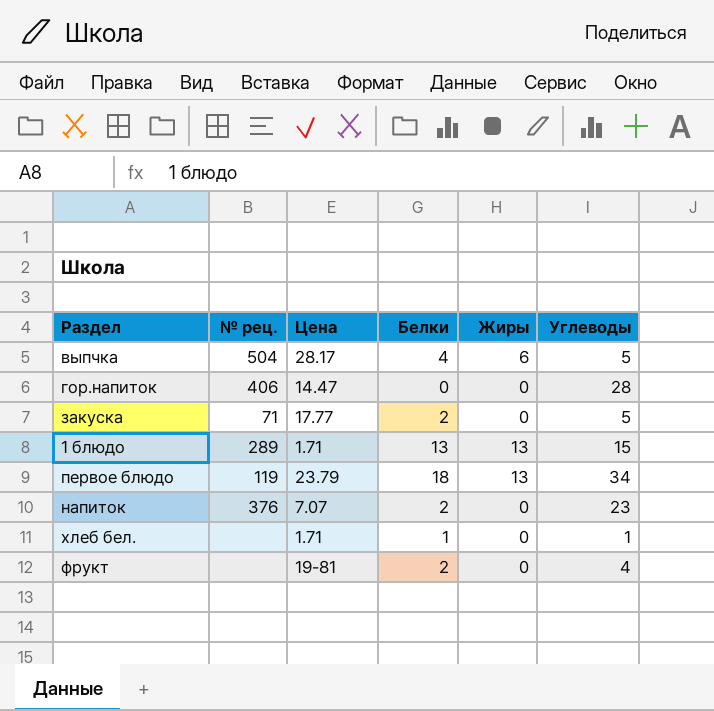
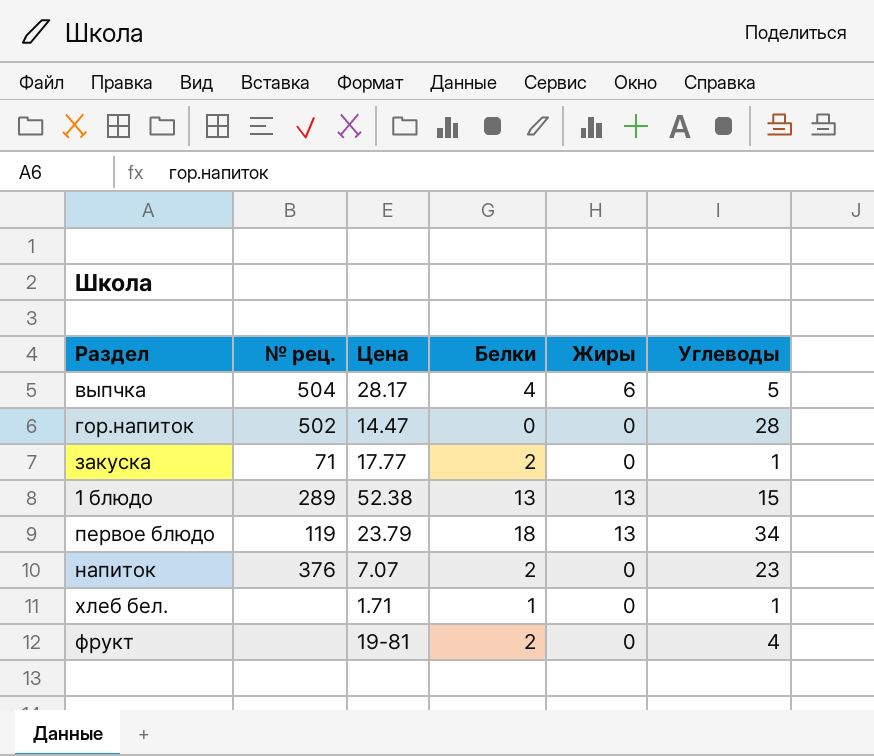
гор.напиток | № рец.: 406 -> 502
закуска | Углеводы: 5 -> 1
1 блюдо | Цена: 1.71 -> 52.38

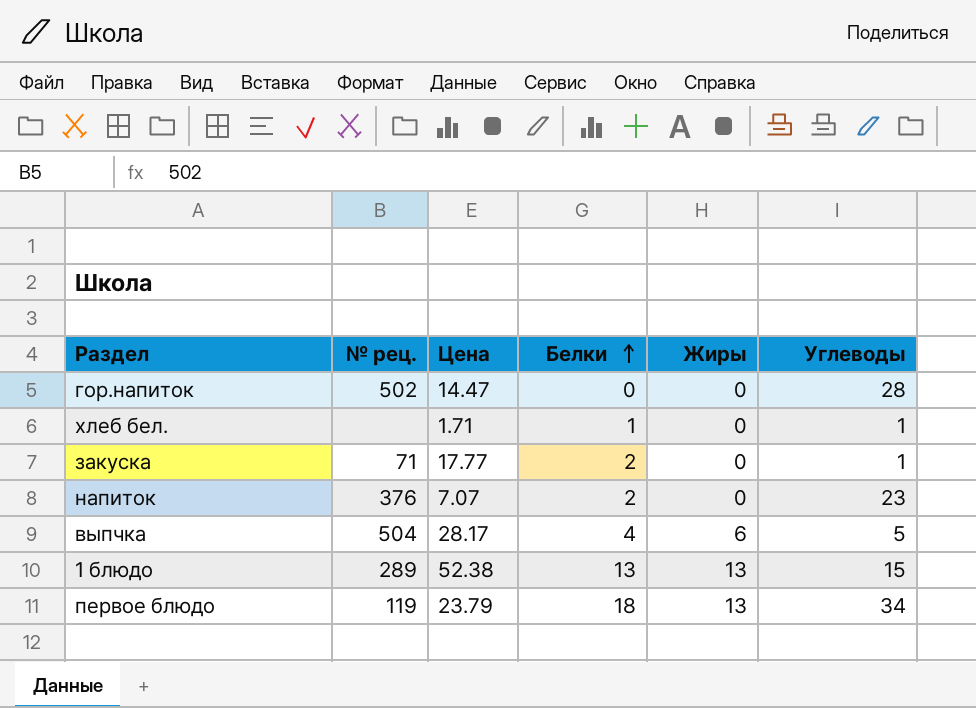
row order: none -> Белки ascending
row фрукт: none | 19-81 | 2 | 0 | 4 -> none

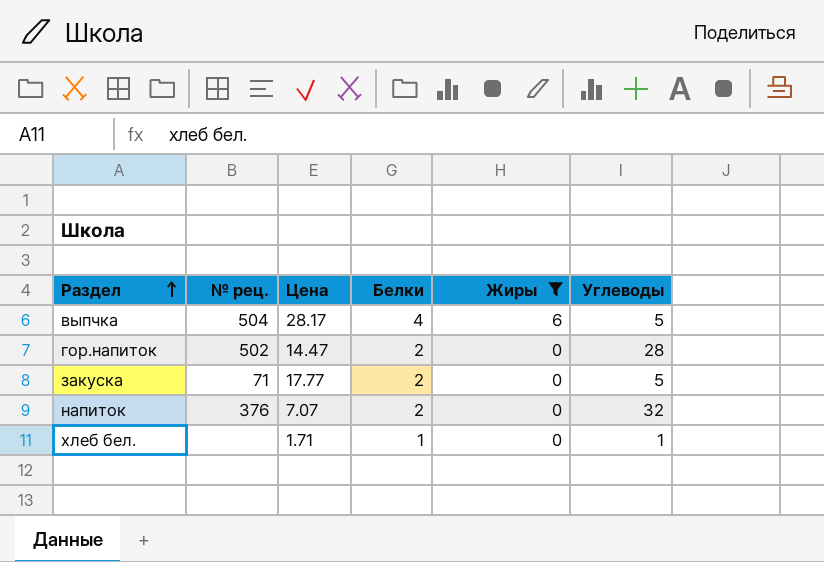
filter: none -> Жиры != 13
row order: Белки ascending -> Раздел ascending
гор.напиток | Белки: 0 -> 2
закуска | Углеводы: 1 -> 5
напиток | Углеводы: 23 -> 32

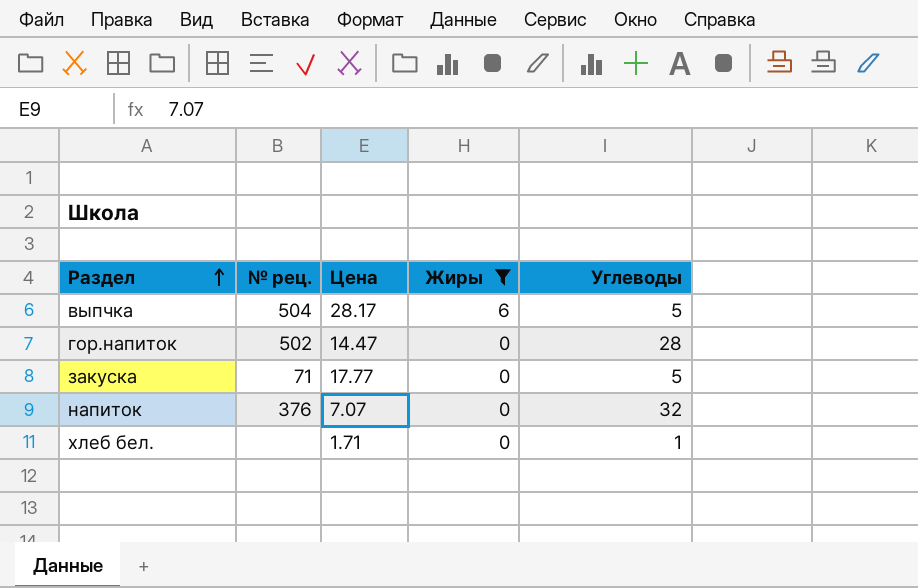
column Белки | position: 4 -> none

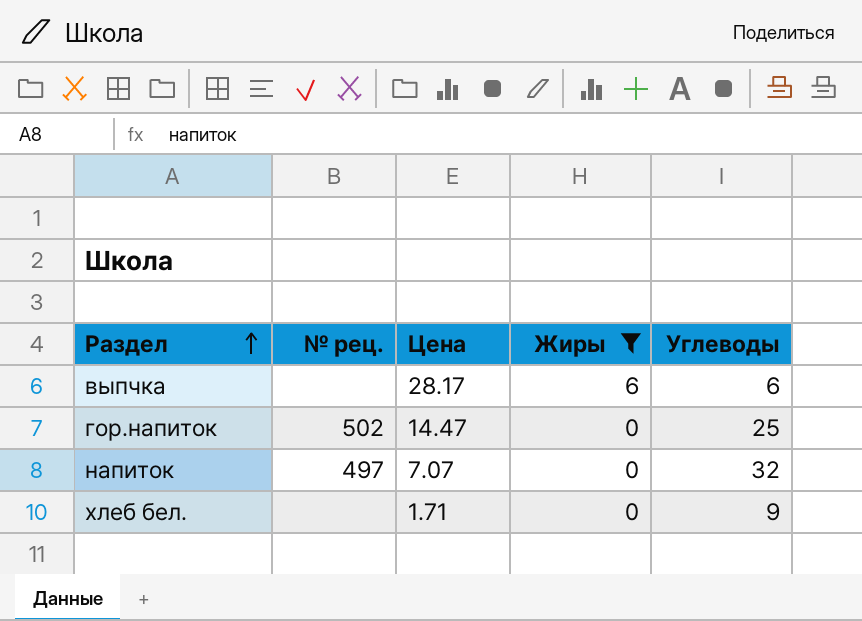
row закуска: 71 | 17.77 | 0 | 5 -> none
выпчка | № рец.: 504 -> none
выпчка | Углеводы: 5 -> 6
гор.напиток | Углеводы: 28 -> 25
напиток | № рец.: 376 -> 497
хлеб бел. | Углеводы: 1 -> 9

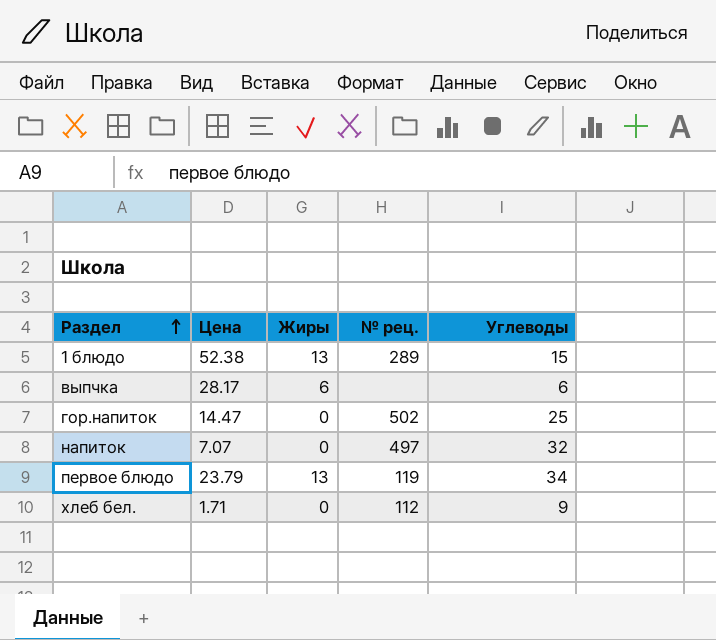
filter: Жиры != 13 -> none
column № рец. | position: 2 -> 4
хлеб бел. | № рец.: none -> 112

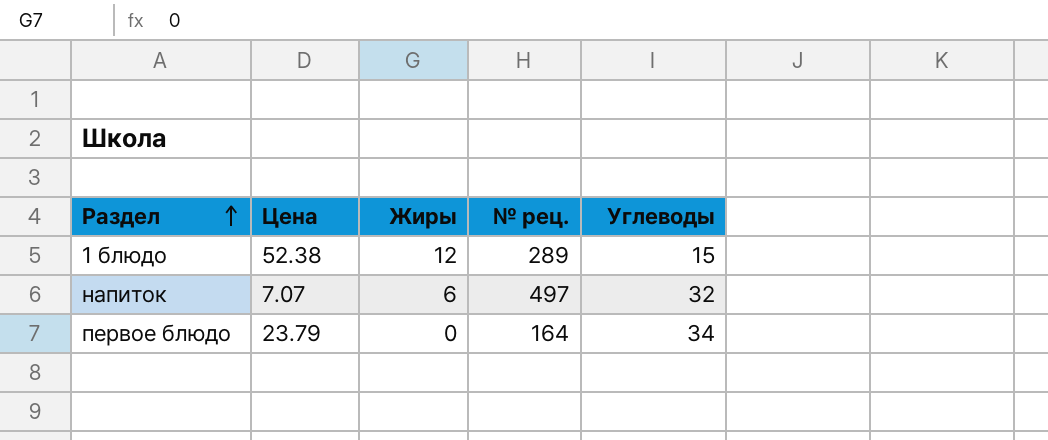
row выпчка: 28.17 | 6 | none | 6 -> none
row гор.напиток: 14.47 | 0 | 502 | 25 -> none
row хлеб бел.: 1.71 | 0 | 112 | 9 -> none
1 блюдо | Жиры: 13 -> 12
напиток | Жиры: 0 -> 6
первое блюдо | Жиры: 13 -> 0
первое блюдо | № рец.: 119 -> 164

